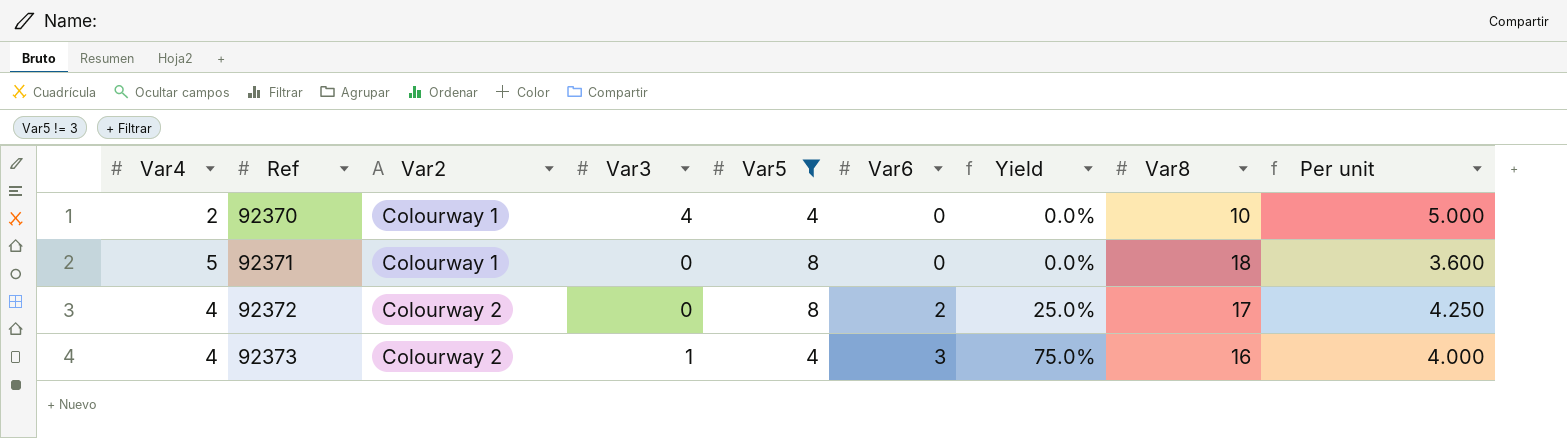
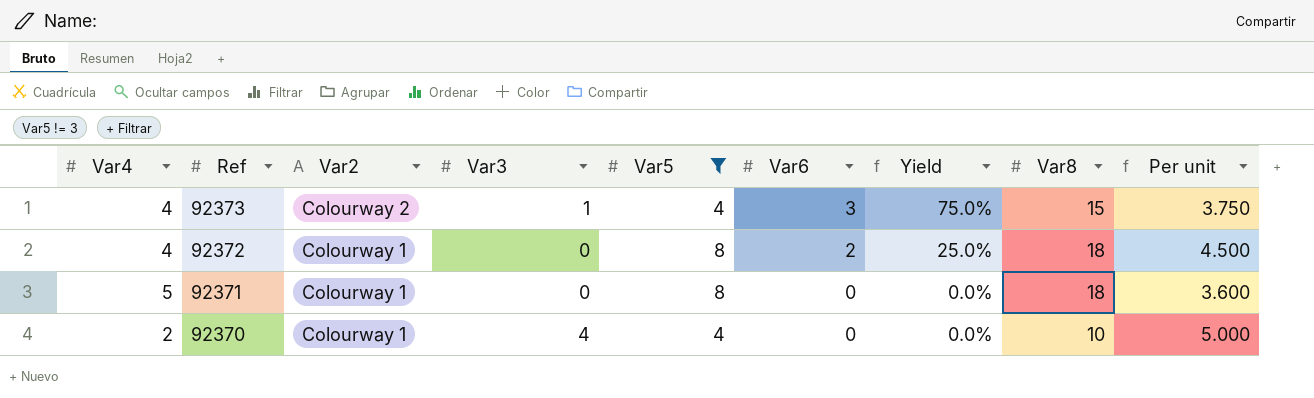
row order: Ref ascending -> Ref descending
92373 | Var8: 16 -> 15
92373 | Per unit: 4.000 -> 3.750
92372 | Var2: Colourway 2 -> Colourway 1
92372 | Var8: 17 -> 18
92372 | Per unit: 4.250 -> 4.500

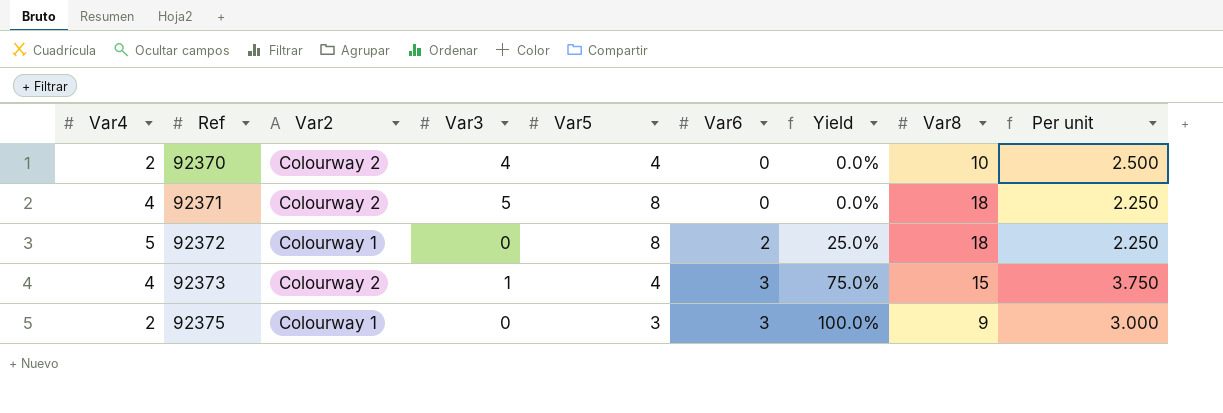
filter: Var5 != 3 -> none
row order: Ref descending -> Ref ascending
column Per unit | formula: [Var8] / [Var4] -> [Var8] / [Var5]
92370 | Var2: Colourway 1 -> Colourway 2
92371 | Var4: 5 -> 4
92371 | Var2: Colourway 1 -> Colourway 2
92371 | Var3: 0 -> 5
92372 | Var4: 4 -> 5

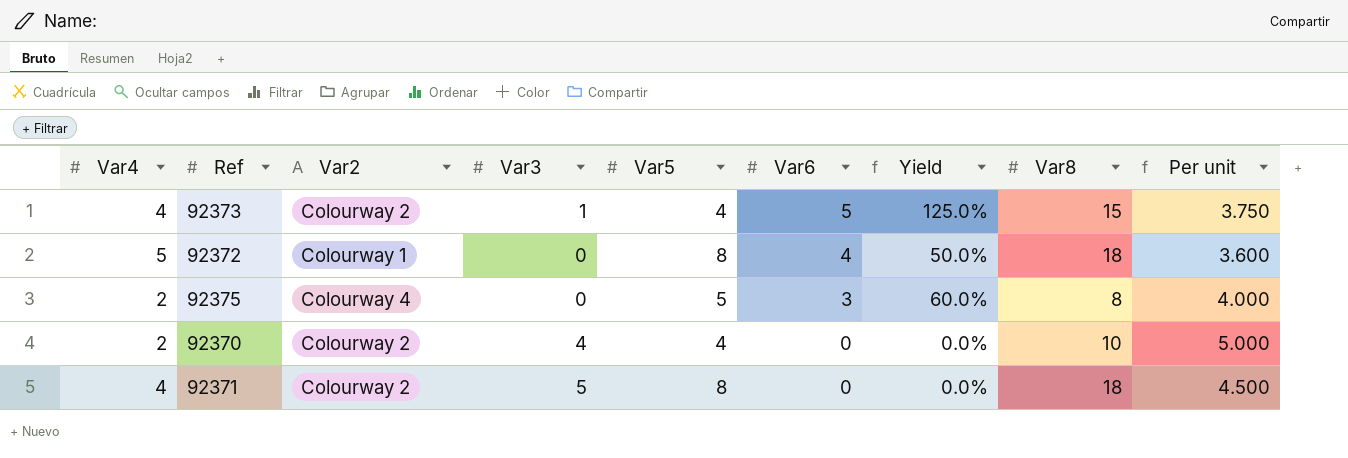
row order: Ref ascending -> Var6 descending
column Per unit | formula: [Var8] / [Var5] -> [Var8] / [Var4]
92373 | Var6: 3 -> 5
92373 | Yield: 75.0% -> 125.0%
92372 | Var6: 2 -> 4
92372 | Yield: 25.0% -> 50.0%
92375 | Var2: Colourway 1 -> Colourway 4
92375 | Var5: 3 -> 5
92375 | Yield: 100.0% -> 60.0%
92375 | Var8: 9 -> 8

